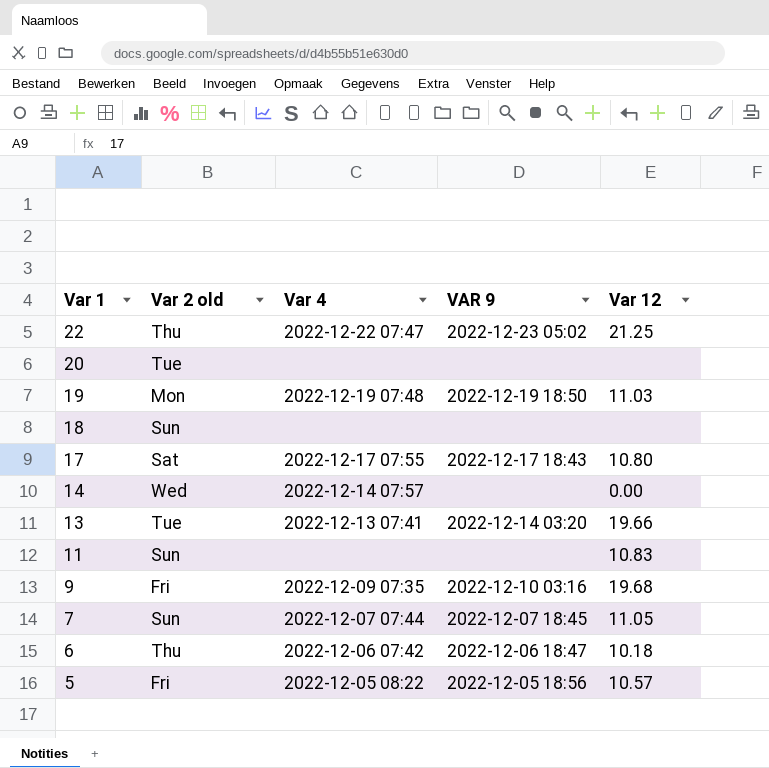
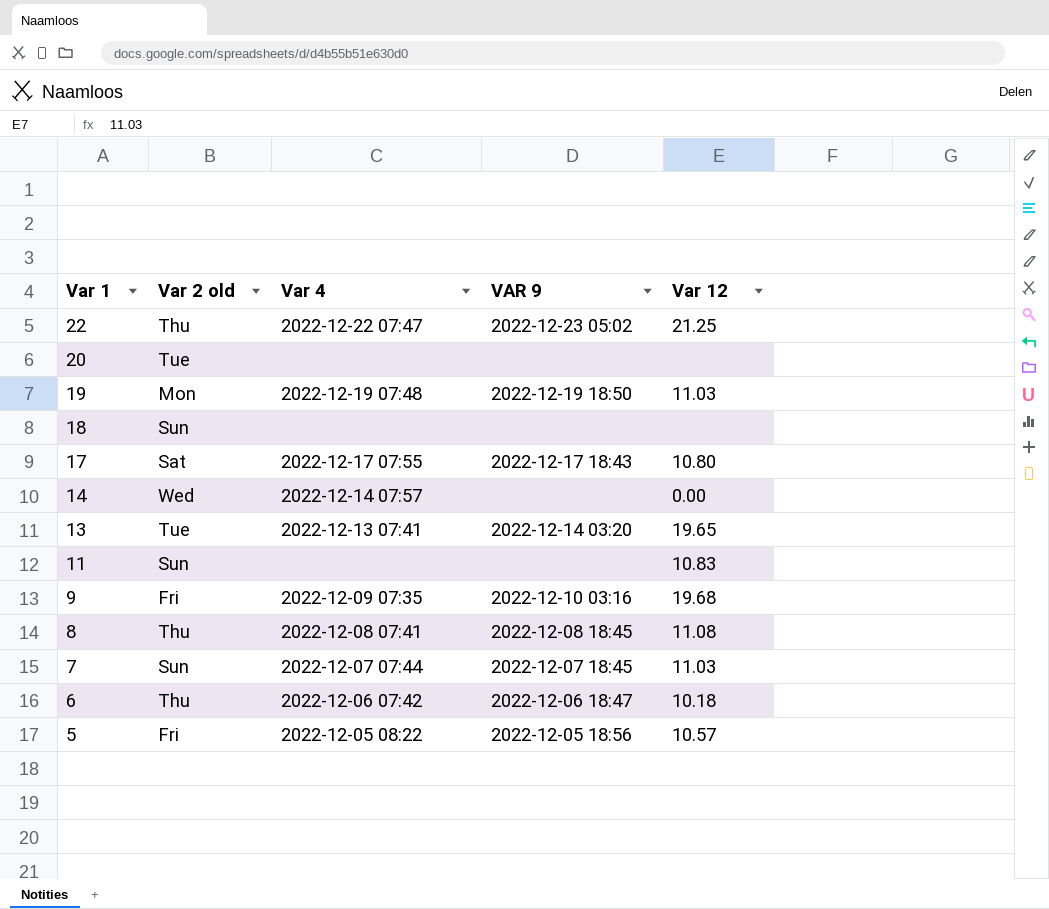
13 | Var 12: 19.66 -> 19.65
row 8: none -> Thu | 2022-12-08 07:41 | 2022-12-08 18:45 | 11.08
7 | Var 12: 11.05 -> 11.03

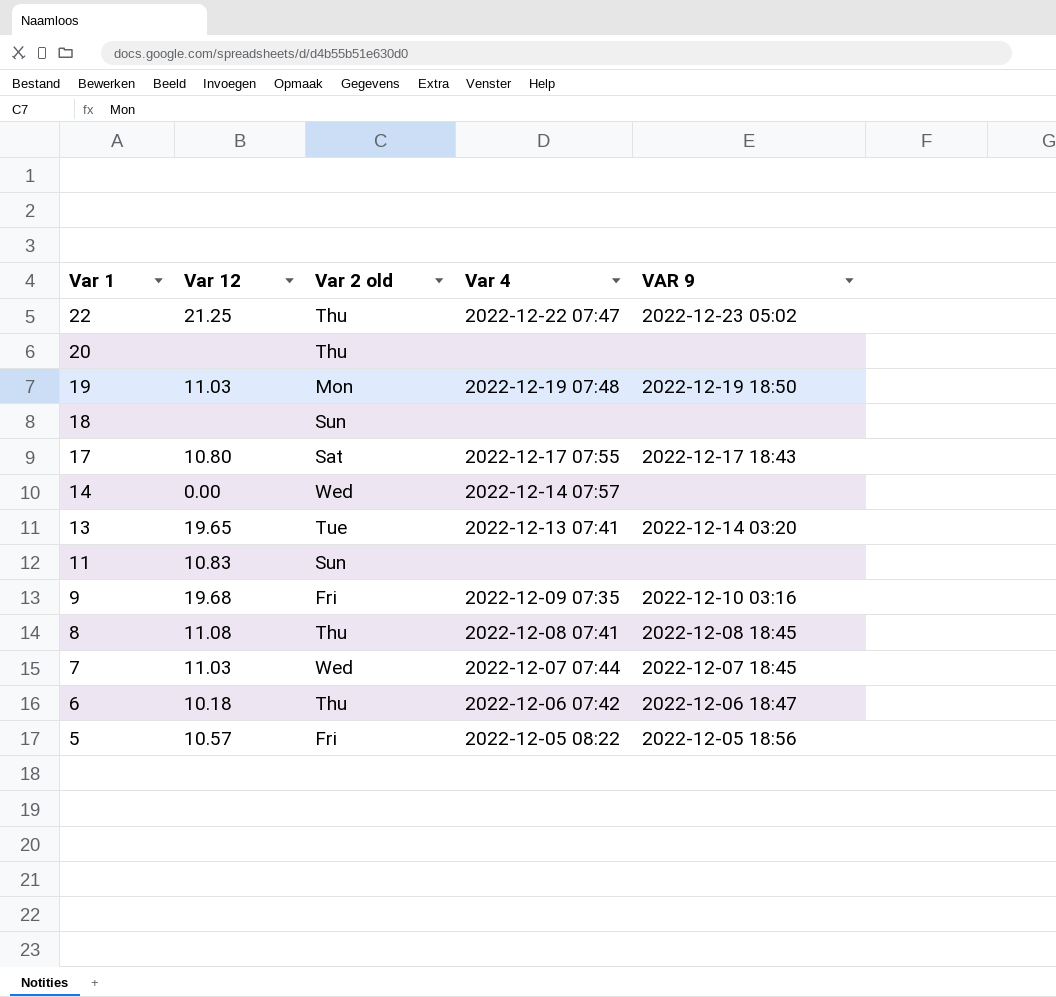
column Var 12 | position: 5 -> 2
20 | Var 2 old: Tue -> Thu
7 | Var 2 old: Sun -> Wed

